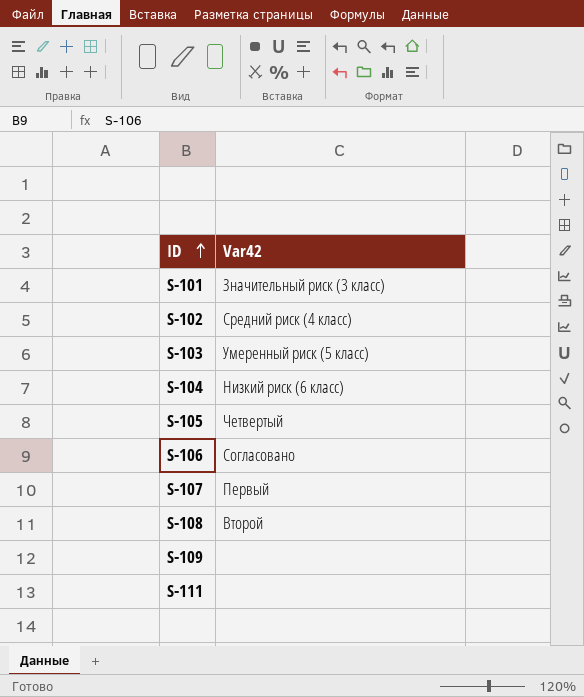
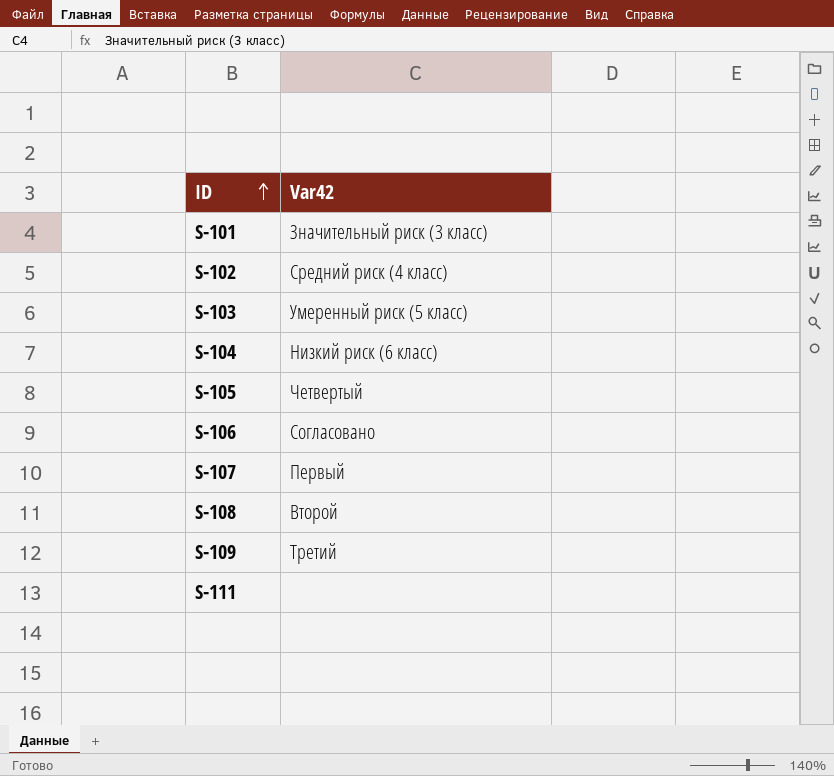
S-109 | Var42: none -> Третий

